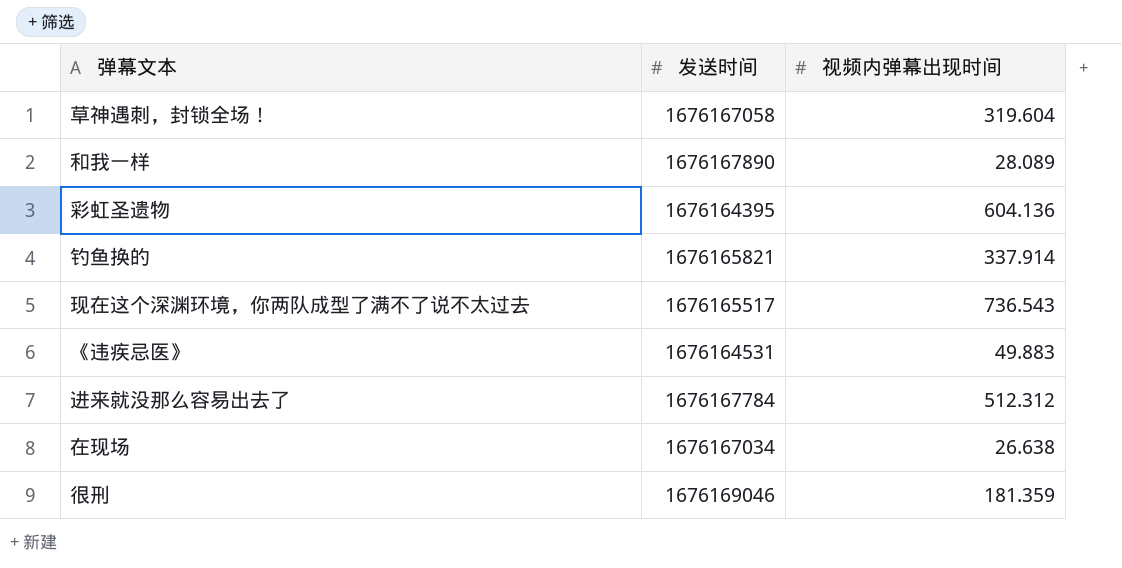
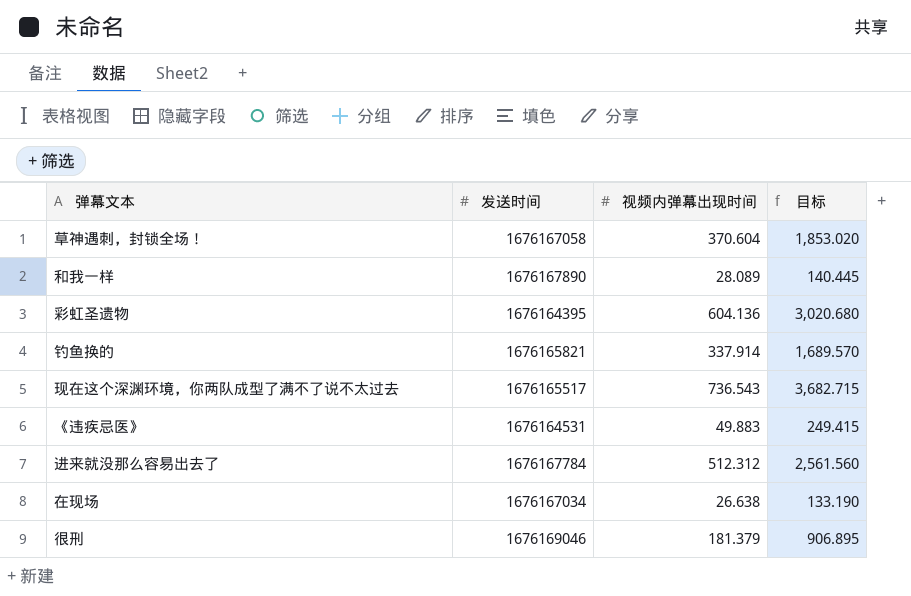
column 目标 | formula: none -> [视频内弹幕出现时间] * 5
草神遇刺，封锁全场！ | 视频内弹幕出现时间: 319.604 -> 370.604
很刑 | 视频内弹幕出现时间: 181.359 -> 181.379

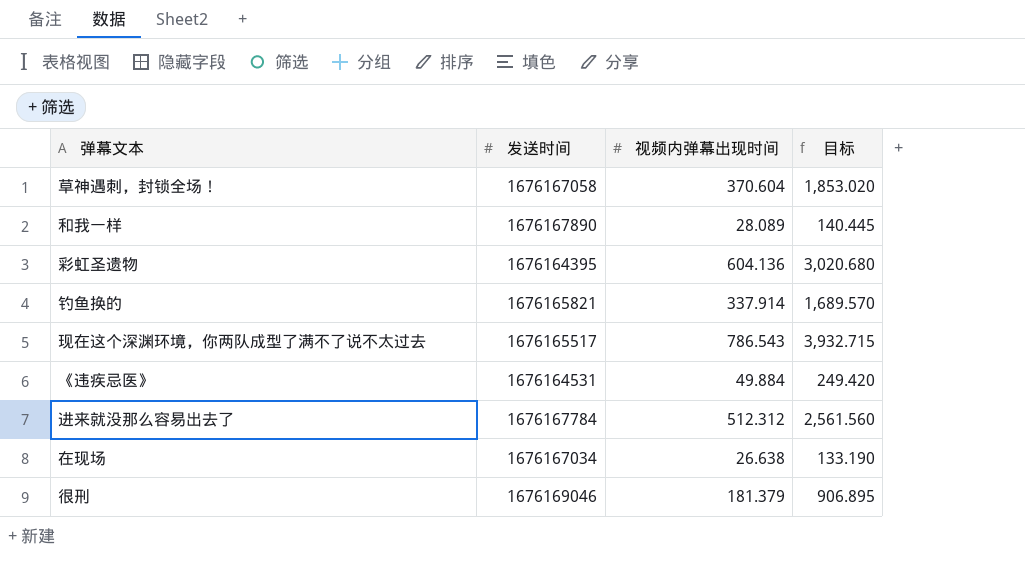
现在这个深渊环境，你两队成型了满不了说不太过去 | 视频内弹幕出现时间: 736.543 -> 786.543
现在这个深渊环境，你两队成型了满不了说不太过去 | 目标: 3,682.715 -> 3,932.715
《违疾忌医》 | 视频内弹幕出现时间: 49.883 -> 49.884
《违疾忌医》 | 目标: 249.415 -> 249.420

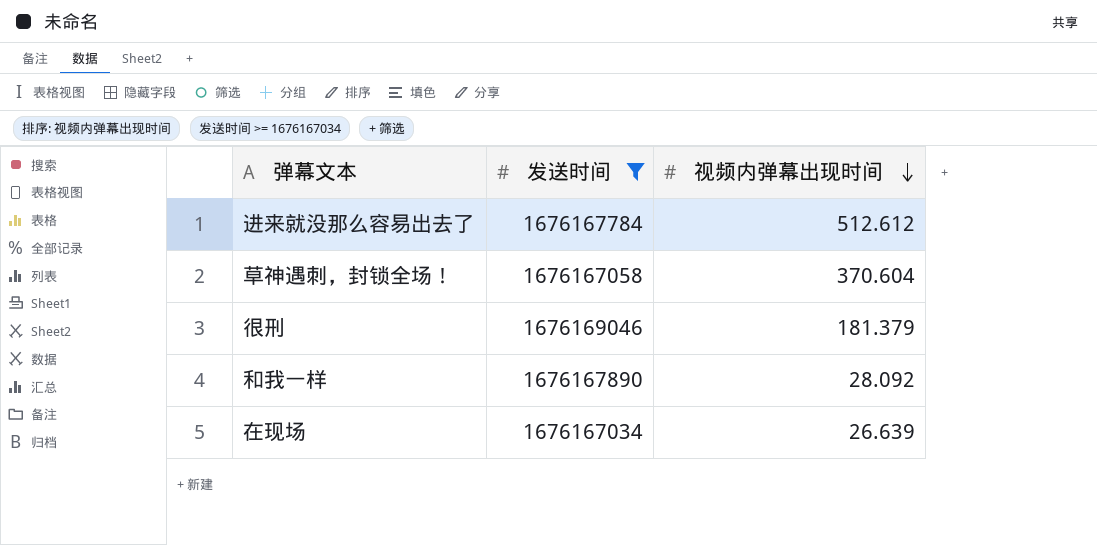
filter: none -> 发送时间 >= 1676167034
row order: none -> 视频内弹幕出现时间 descending
column 目标 | formula: [视频内弹幕出现时间] * 5 -> none
进来就没那么容易出去了 | 视频内弹幕出现时间: 512.312 -> 512.612
和我一样 | 视频内弹幕出现时间: 28.089 -> 28.092
在现场 | 视频内弹幕出现时间: 26.638 -> 26.639

